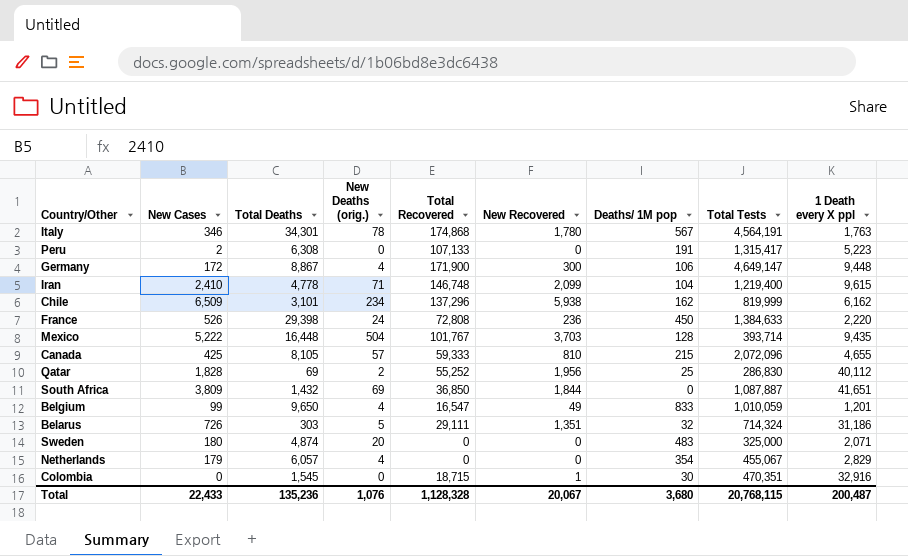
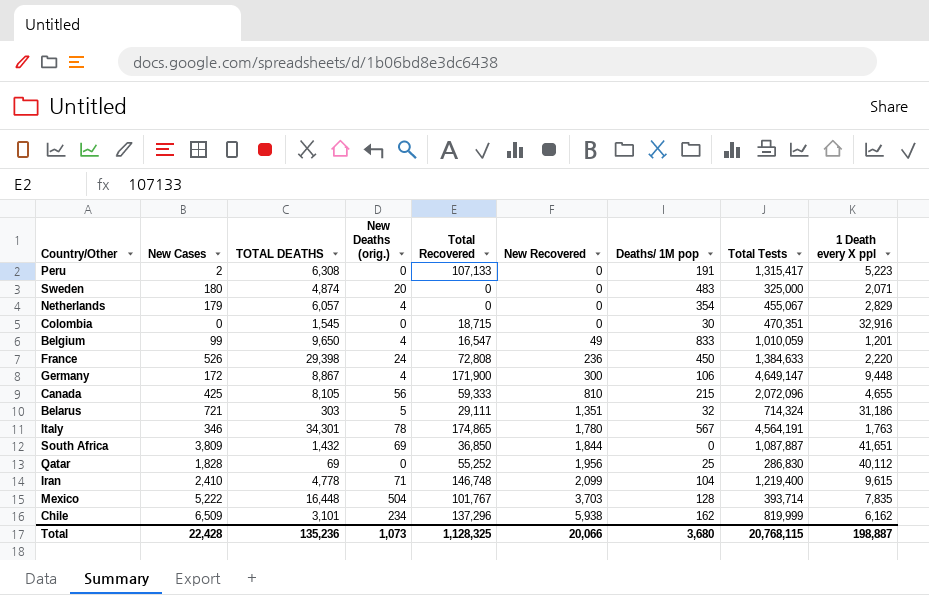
row order: none -> New Recovered ascending
column name: Total Deaths -> TOTAL DEATHS
Colombia | New Recovered: 1 -> 0
Canada | New Deaths (orig.): 57 -> 56
Belarus | New Cases: 726 -> 721
Italy | Total Recovered: 174,868 -> 174,865
Qatar | New Deaths (orig.): 2 -> 0
Mexico | 1 Death every X ppl: 9,435 -> 7,835
Total | New Cases: 22,433 -> 22,428
Total | New Deaths (orig.): 1,076 -> 1,073
Total | Total Recovered: 1,128,328 -> 1,128,325
Total | New Recovered: 20,067 -> 20,066
Total | 1 Death every X ppl: 200,487 -> 198,887

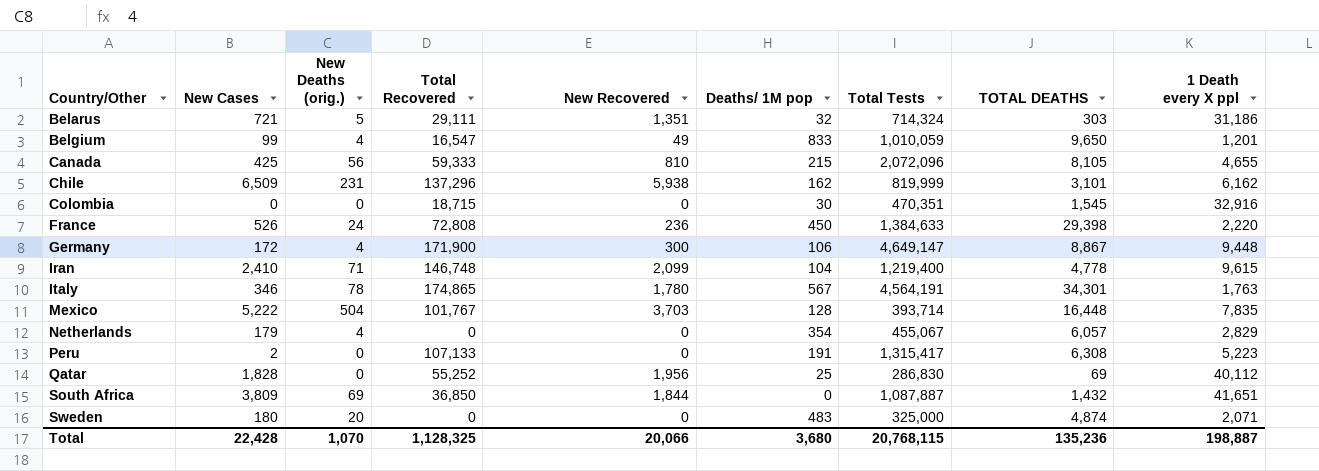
row order: New Recovered ascending -> Country/Other ascending
column TOTAL DEATHS | position: 3 -> 8
Chile | New Deaths (orig.): 234 -> 231
Total | New Deaths (orig.): 1,073 -> 1,070

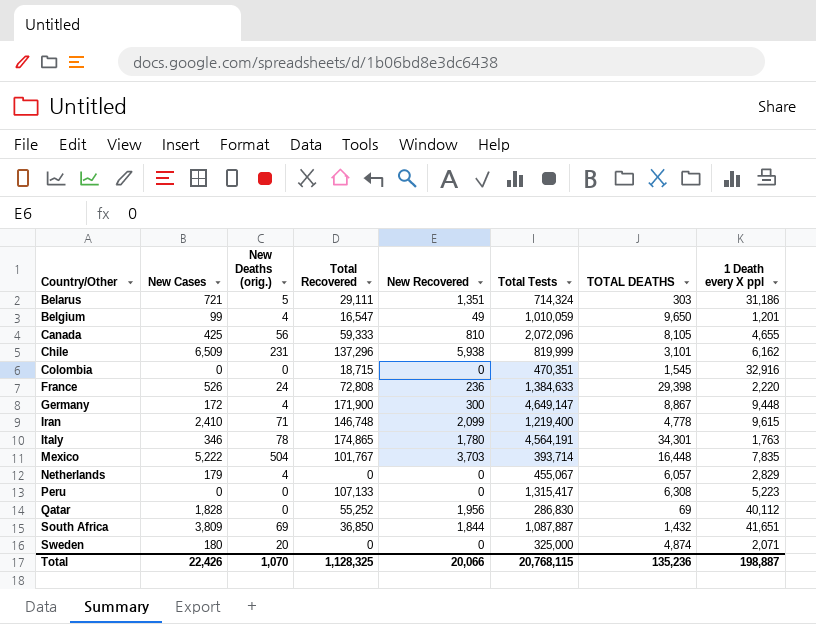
column Deaths/ 1M pop | position: 6 -> none
Peru | New Cases: 2 -> 0
Total | New Cases: 22,428 -> 22,426

